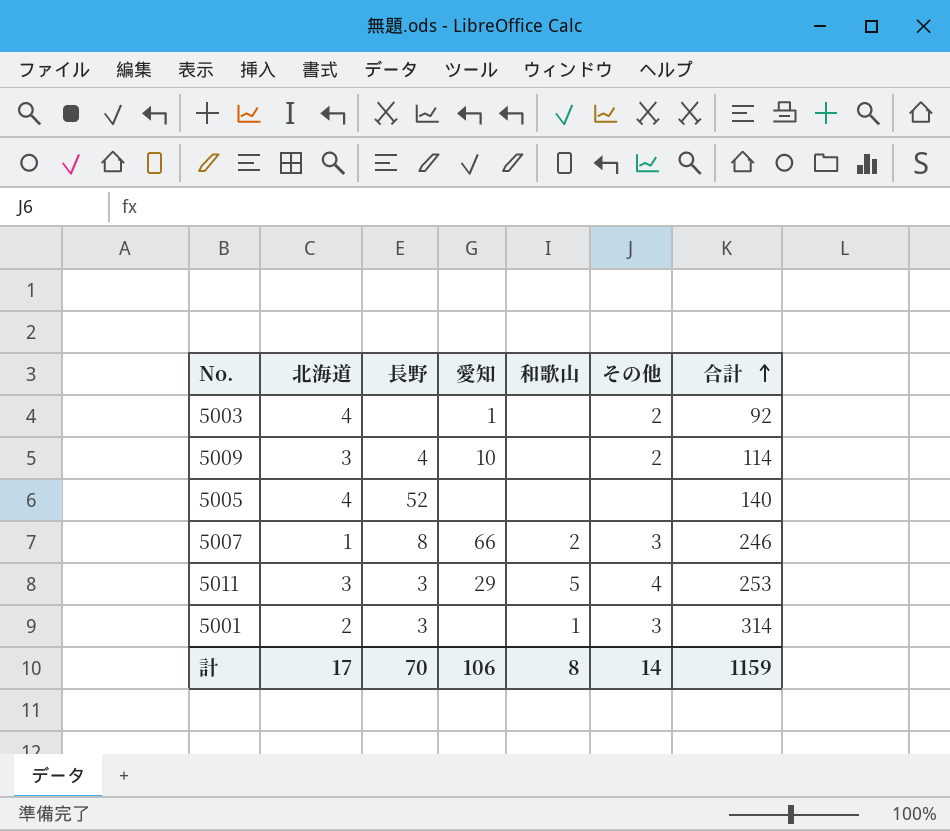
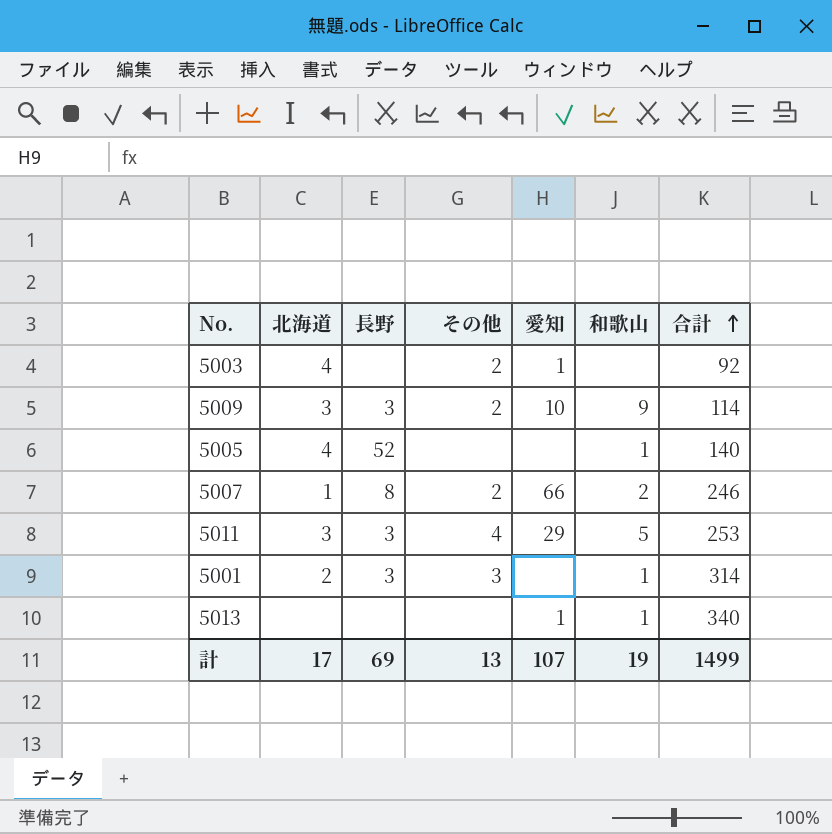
column その他 | position: 6 -> 4
5009 | 長野: 4 -> 3
5009 | 和歌山: none -> 9
5005 | 和歌山: none -> 1
5007 | その他: 3 -> 2
row 5013: none -> none | none | none | 1 | 1 | 340
計 | 長野: 70 -> 69
計 | その他: 14 -> 13
計 | 愛知: 106 -> 107
計 | 和歌山: 8 -> 19
計 | 合計: 1159 -> 1499

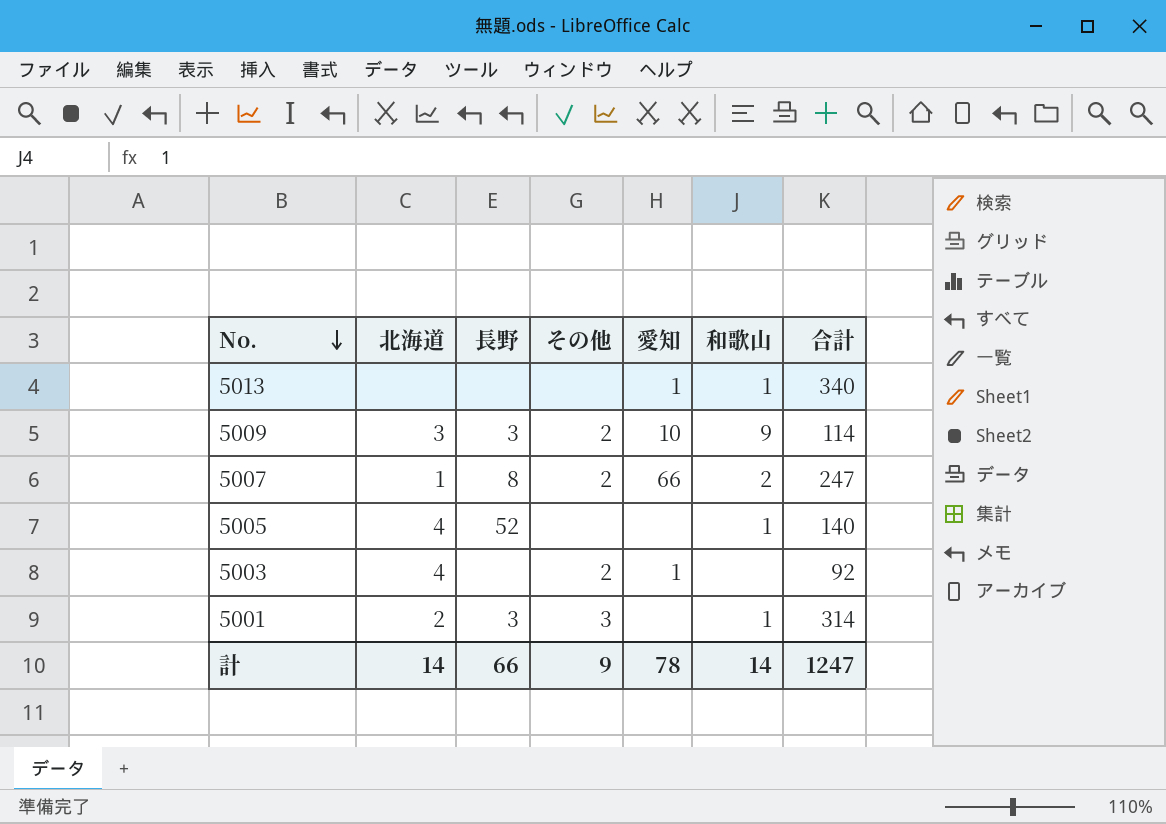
row order: 合計 ascending -> No. descending
row 5011: 3 | 3 | 4 | 29 | 5 | 253 -> none
5007 | 合計: 246 -> 247
計 | 北海道: 17 -> 14
計 | 長野: 69 -> 66
計 | その他: 13 -> 9
計 | 愛知: 107 -> 78
計 | 和歌山: 19 -> 14
計 | 合計: 1499 -> 1247

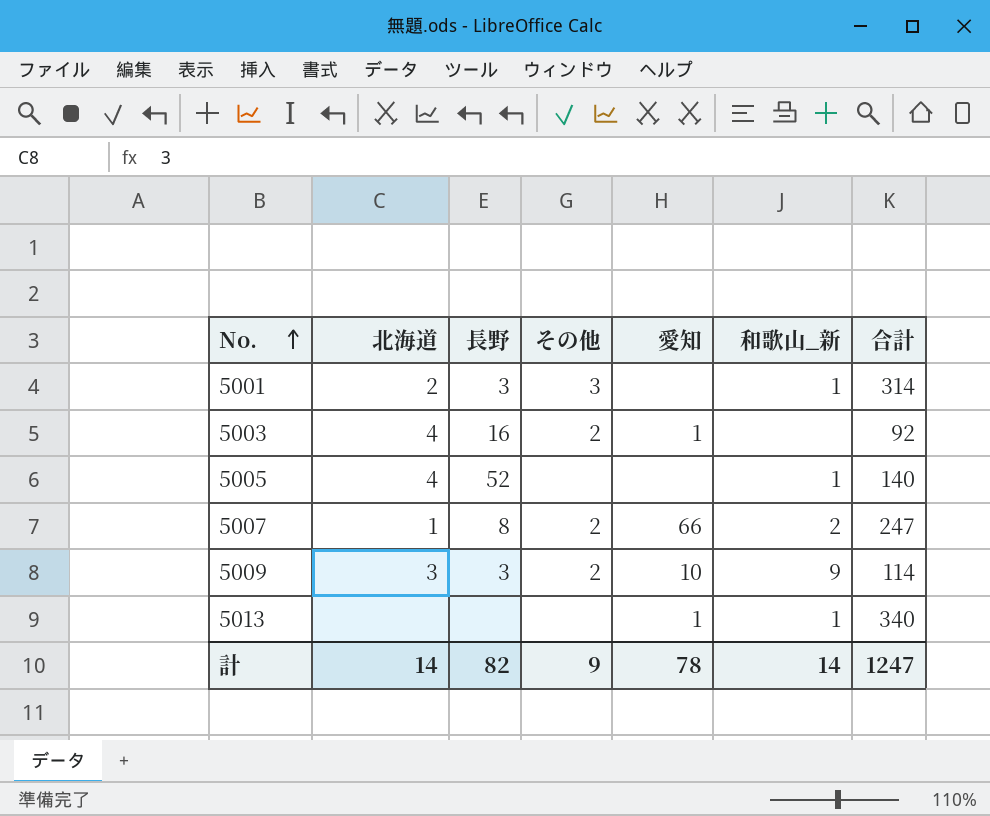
row order: No. descending -> No. ascending
column name: 和歌山 -> 和歌山_新
5003 | 長野: none -> 16
計 | 長野: 66 -> 82

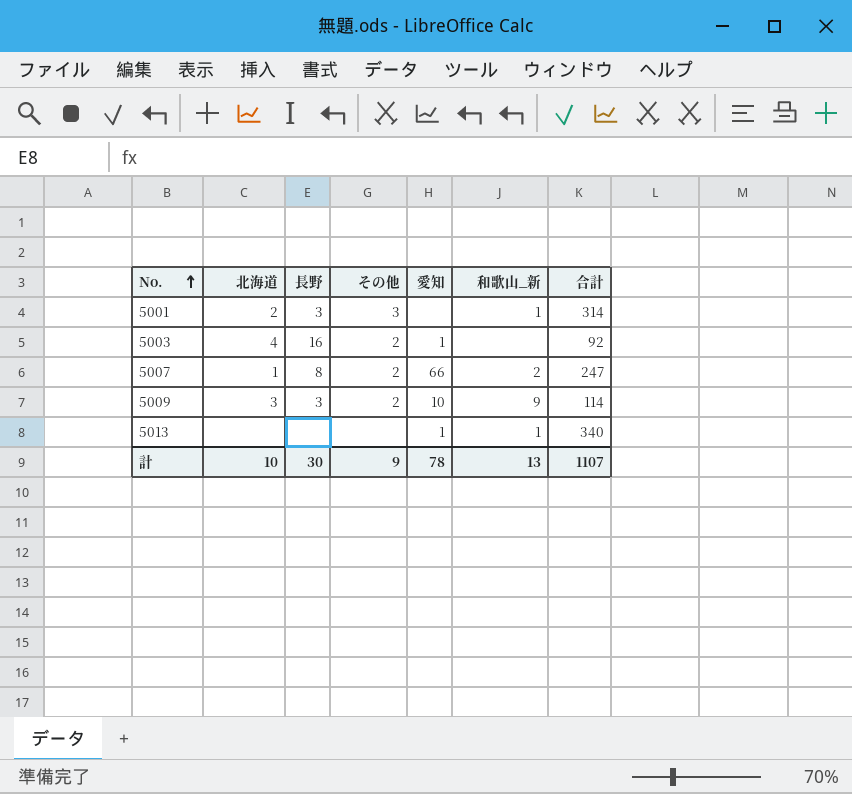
row 5005: 4 | 52 | none | none | 1 | 140 -> none
計 | 北海道: 14 -> 10
計 | 長野: 82 -> 30
計 | 和歌山_新: 14 -> 13
計 | 合計: 1247 -> 1107

